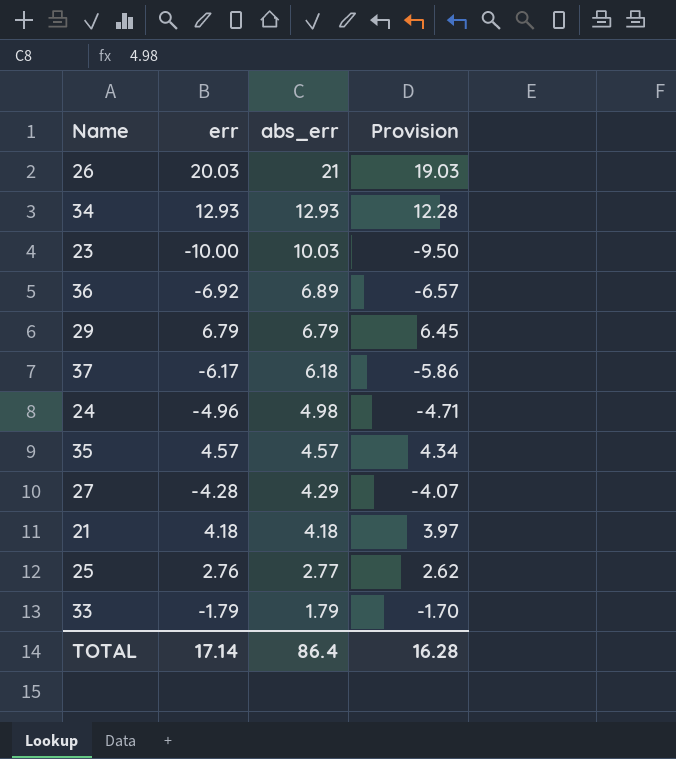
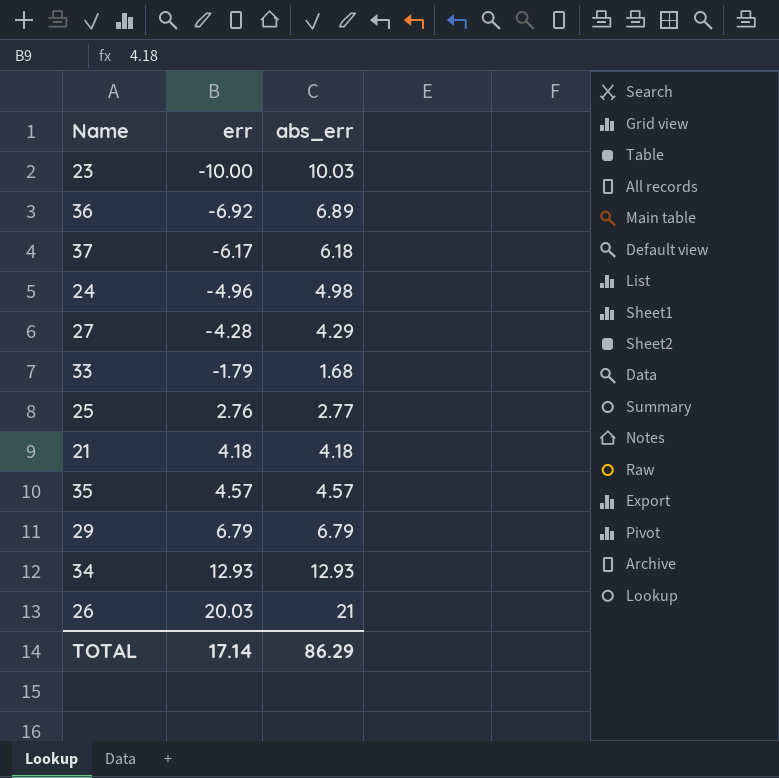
row order: abs_err descending -> err ascending
column Provision | formula: [err] * 0.95 -> none
33 | abs_err: 1.79 -> 1.68
TOTAL | abs_err: 86.4 -> 86.29

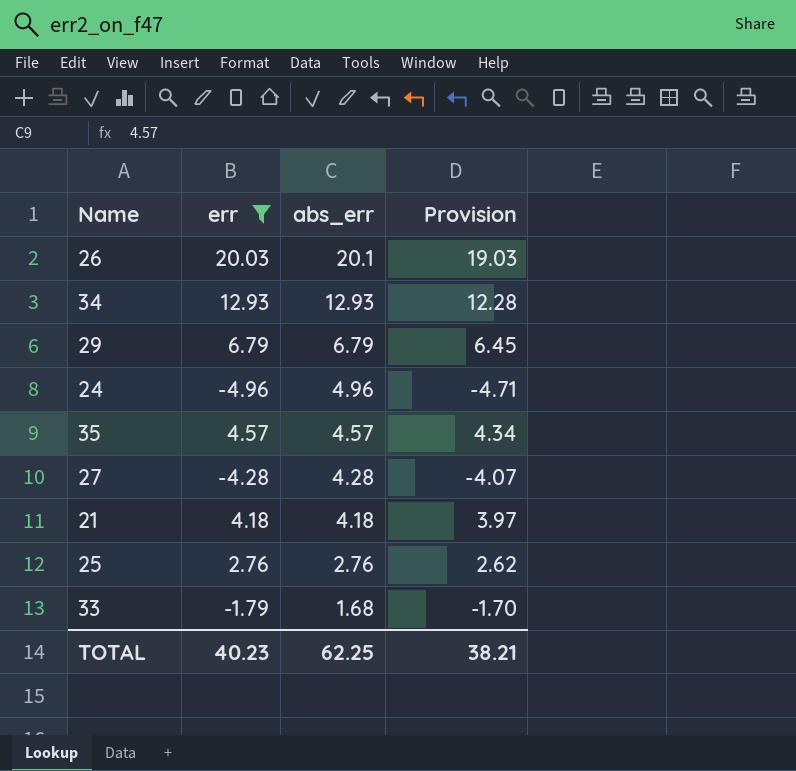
filter: none -> err >= -4.96
row order: err ascending -> abs_err descending
column Provision | formula: none -> [err] * 0.95
26 | abs_err: 21 -> 20.1
24 | abs_err: 4.98 -> 4.96
27 | abs_err: 4.29 -> 4.28
25 | abs_err: 2.77 -> 2.76
TOTAL | err: 17.14 -> 40.23
TOTAL | abs_err: 86.29 -> 62.25

